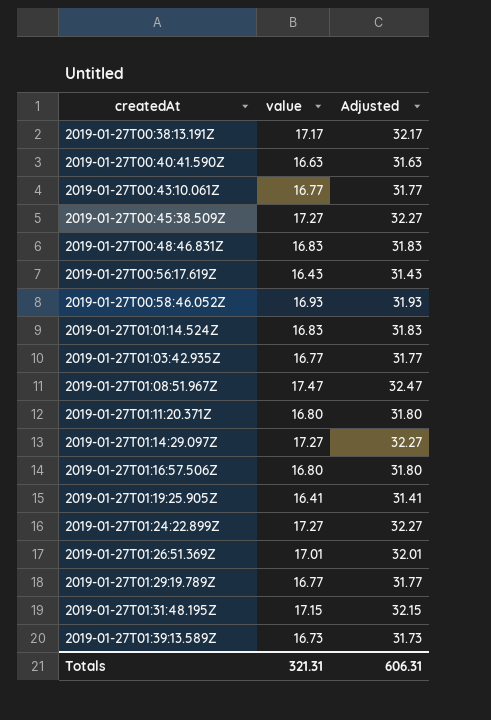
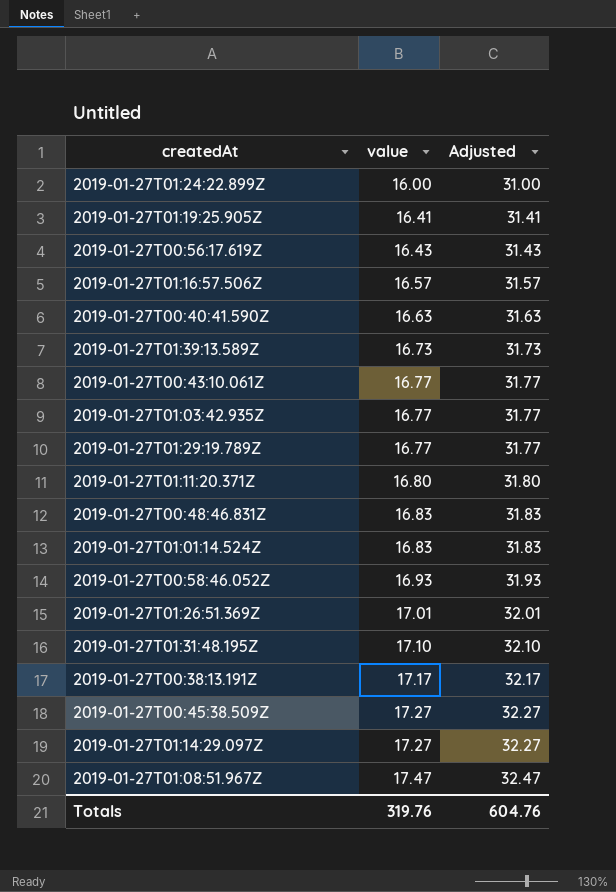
row order: createdAt ascending -> value ascending
2019-01-27T01:24:22.899Z | value: 17.27 -> 16.00
2019-01-27T01:24:22.899Z | Adjusted: 32.27 -> 31.00
2019-01-27T01:16:57.506Z | value: 16.80 -> 16.57
2019-01-27T01:16:57.506Z | Adjusted: 31.80 -> 31.57
2019-01-27T01:31:48.195Z | value: 17.15 -> 17.10
2019-01-27T01:31:48.195Z | Adjusted: 32.15 -> 32.10
Totals | value: 321.31 -> 319.76
Totals | Adjusted: 606.31 -> 604.76

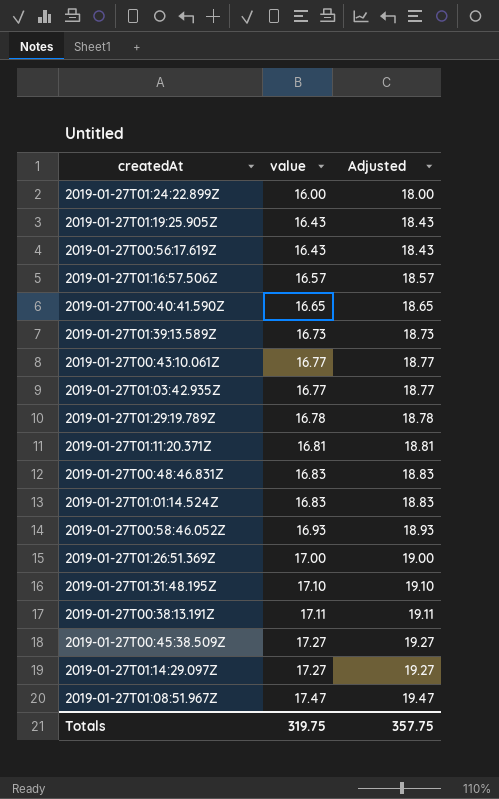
column Adjusted | formula: [value] + 15 -> [value] + 2
2019-01-27T01:19:25.905Z | value: 16.41 -> 16.43
2019-01-27T00:40:41.590Z | value: 16.63 -> 16.65
2019-01-27T01:29:19.789Z | value: 16.77 -> 16.78
2019-01-27T01:11:20.371Z | value: 16.80 -> 16.81
2019-01-27T01:26:51.369Z | value: 17.01 -> 17.00
2019-01-27T00:38:13.191Z | value: 17.17 -> 17.11
Totals | value: 319.76 -> 319.75
Totals | Adjusted: 604.76 -> 357.75

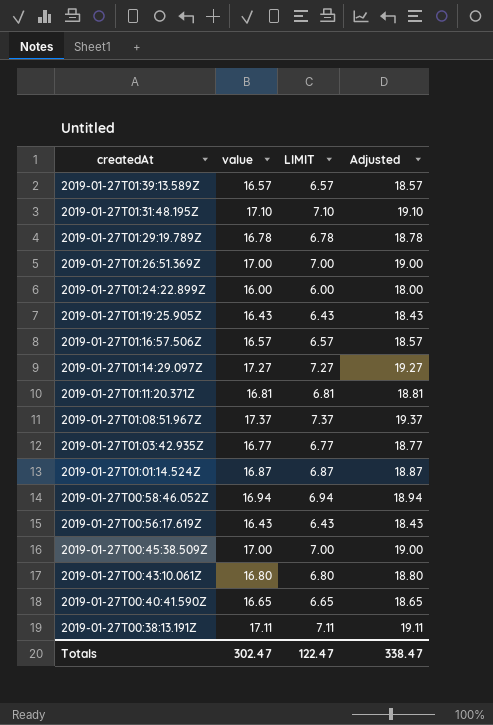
row order: value ascending -> createdAt descending
column LIMIT | formula: none -> [value] - 10
row 2019-01-27T00:48:46.831Z: 16.83 | 18.83 -> none
2019-01-27T01:39:13.589Z | value: 16.73 -> 16.57
2019-01-27T01:39:13.589Z | Adjusted: 18.73 -> 18.57
2019-01-27T01:08:51.967Z | value: 17.47 -> 17.37
2019-01-27T01:08:51.967Z | Adjusted: 19.47 -> 19.37
2019-01-27T01:01:14.524Z | value: 16.83 -> 16.87
2019-01-27T01:01:14.524Z | Adjusted: 18.83 -> 18.87
2019-01-27T00:58:46.052Z | value: 16.93 -> 16.94
2019-01-27T00:58:46.052Z | Adjusted: 18.93 -> 18.94
2019-01-27T00:45:38.509Z | value: 17.27 -> 17.00
2019-01-27T00:45:38.509Z | Adjusted: 19.27 -> 19.00
2019-01-27T00:43:10.061Z | value: 16.77 -> 16.80
2019-01-27T00:43:10.061Z | Adjusted: 18.77 -> 18.80
Totals | value: 319.75 -> 302.47
Totals | Adjusted: 357.75 -> 338.47

